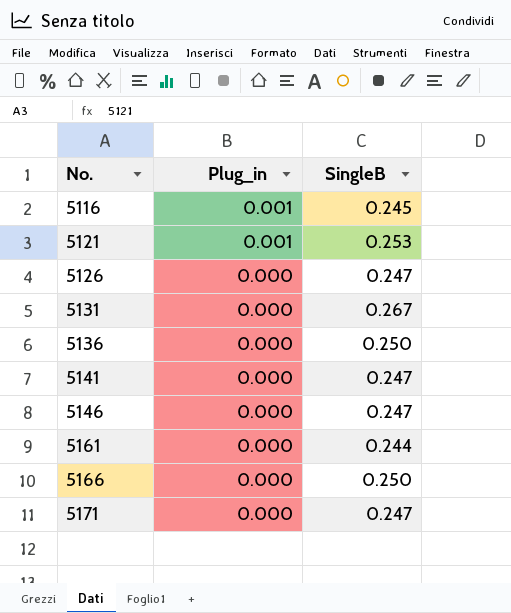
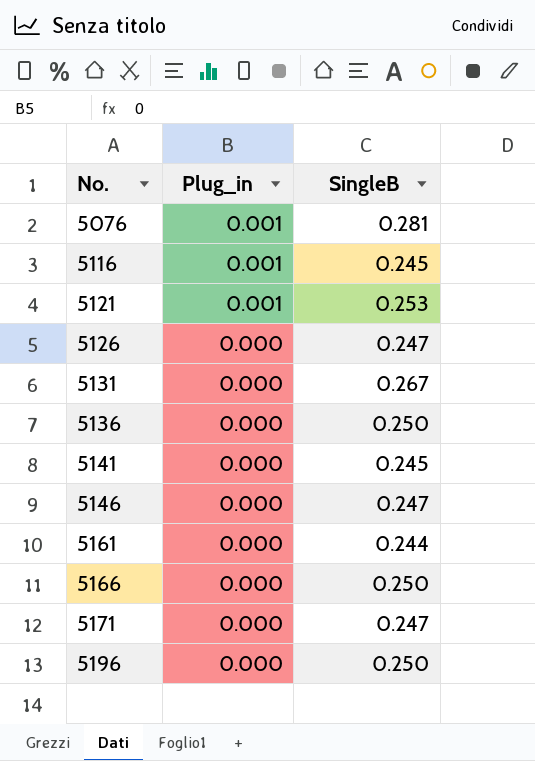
row 5076: none -> 0.001 | 0.281
5141 | SingleB: 0.247 -> 0.245
row 5196: none -> 0.000 | 0.250

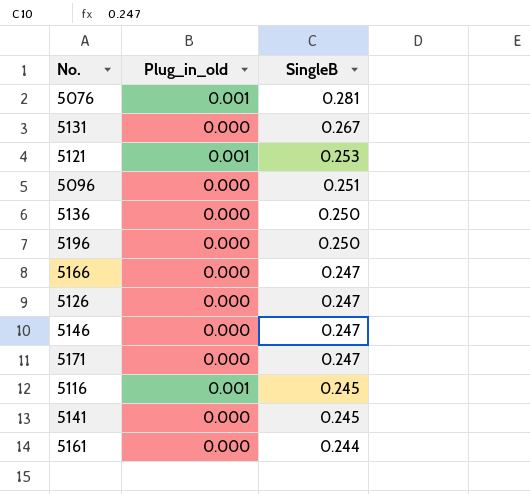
row order: No. ascending -> SingleB descending
column name: Plug_in -> Plug_in_old
row 5096: none -> 0.000 | 0.251
5166 | SingleB: 0.250 -> 0.247

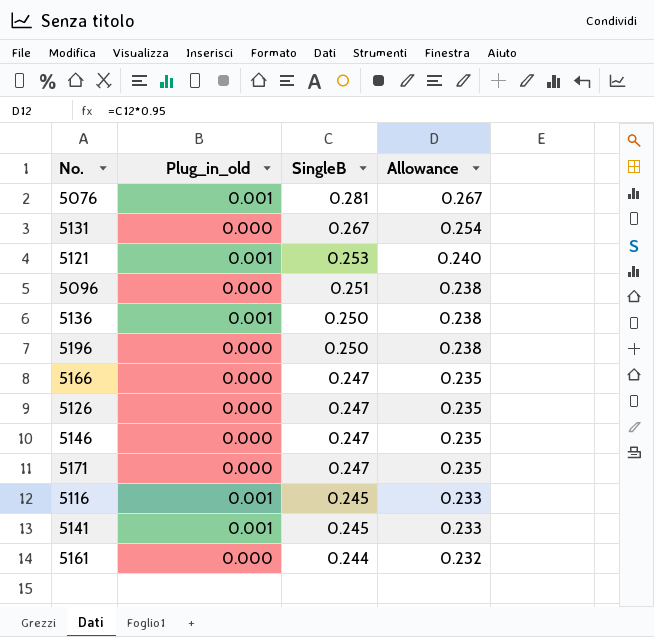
column Allowance | formula: none -> [SingleB] * 0.95
5136 | Plug_in_old: 0.000 -> 0.001
5141 | Plug_in_old: 0.000 -> 0.001

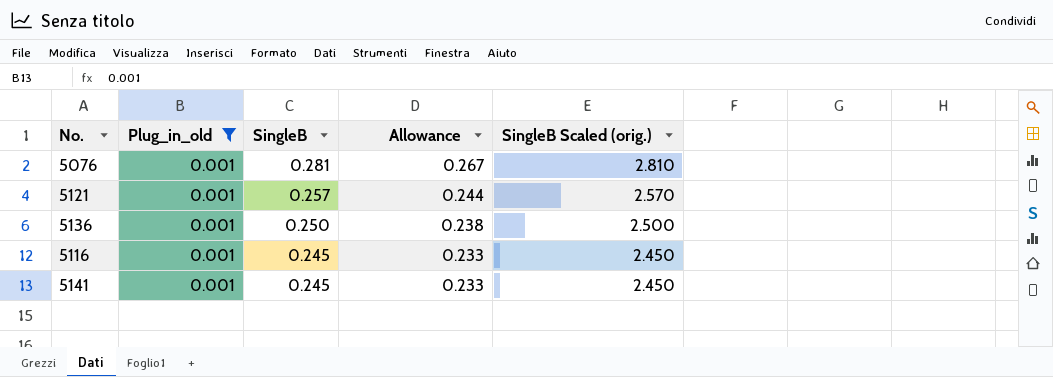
filter: none -> Plug_in_old = 0.001
column SingleB Scaled (orig.) | formula: none -> [SingleB] * 10
5121 | SingleB: 0.253 -> 0.257
5121 | Allowance: 0.240 -> 0.244

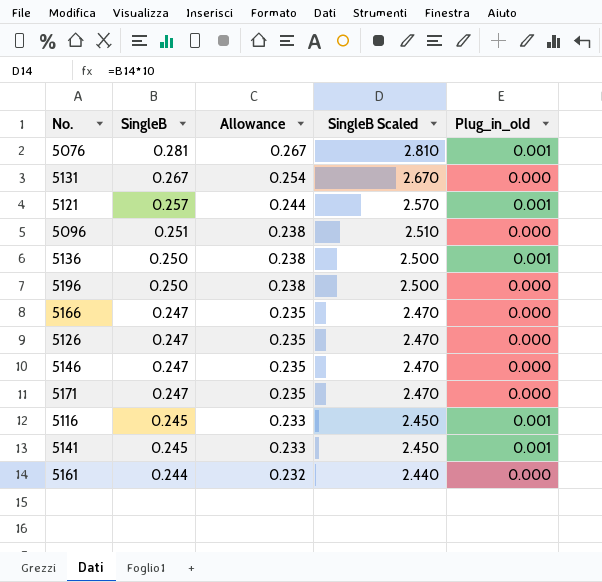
filter: Plug_in_old = 0.001 -> none
column name: SingleB Scaled (orig.) -> SingleB Scaled
column Plug_in_old | position: 2 -> 5

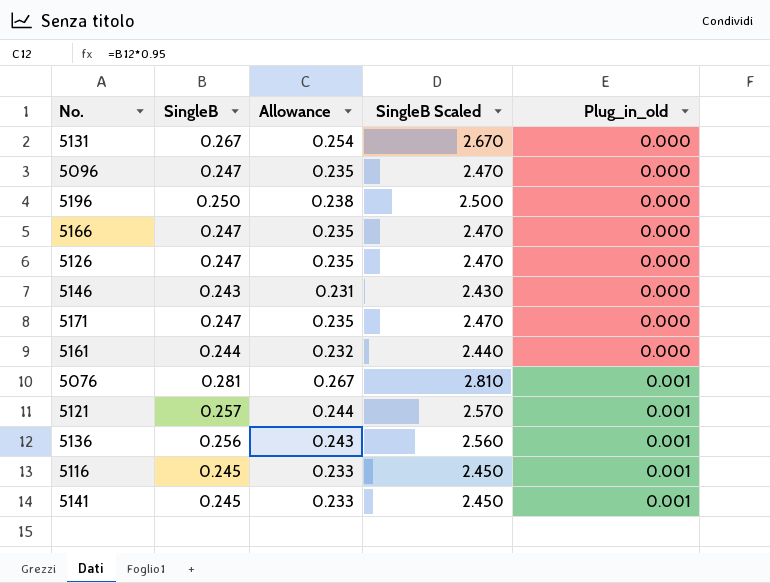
row order: SingleB descending -> Plug_in_old ascending
5096 | SingleB: 0.251 -> 0.247
5096 | Allowance: 0.238 -> 0.235
5096 | SingleB Scaled: 2.510 -> 2.470
5146 | SingleB: 0.247 -> 0.243
5146 | Allowance: 0.235 -> 0.231
5146 | SingleB Scaled: 2.470 -> 2.430
5136 | SingleB: 0.250 -> 0.256
5136 | Allowance: 0.238 -> 0.243
5136 | SingleB Scaled: 2.500 -> 2.560

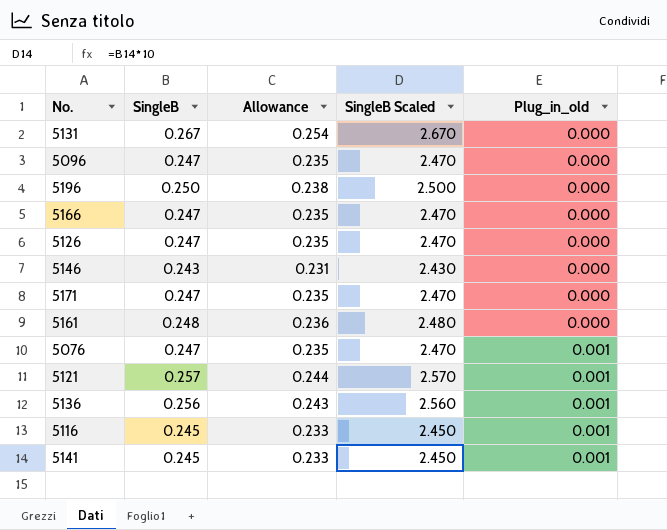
5161 | SingleB: 0.244 -> 0.248
5161 | Allowance: 0.232 -> 0.236
5161 | SingleB Scaled: 2.440 -> 2.480
5076 | SingleB: 0.281 -> 0.247
5076 | Allowance: 0.267 -> 0.235
5076 | SingleB Scaled: 2.810 -> 2.470

